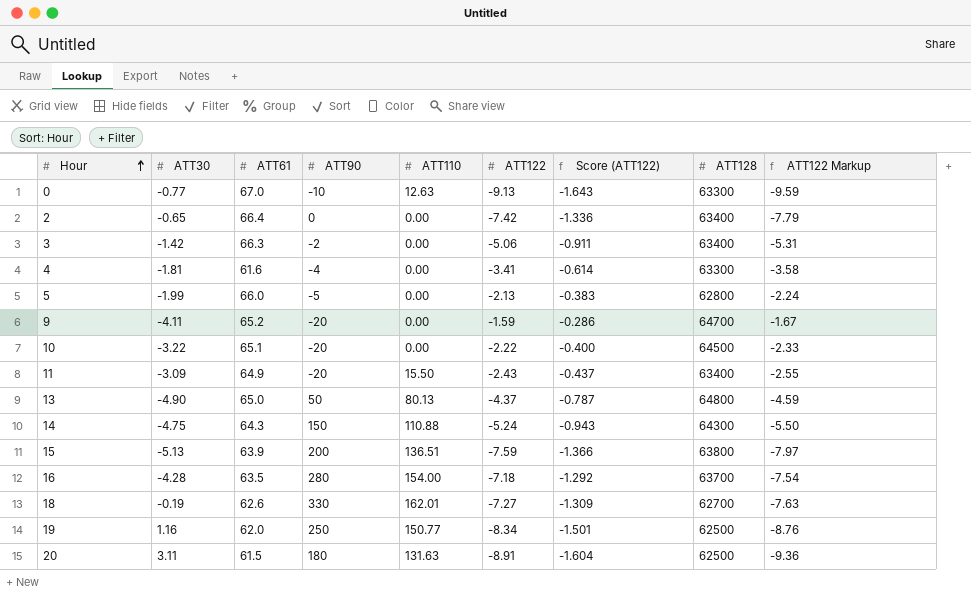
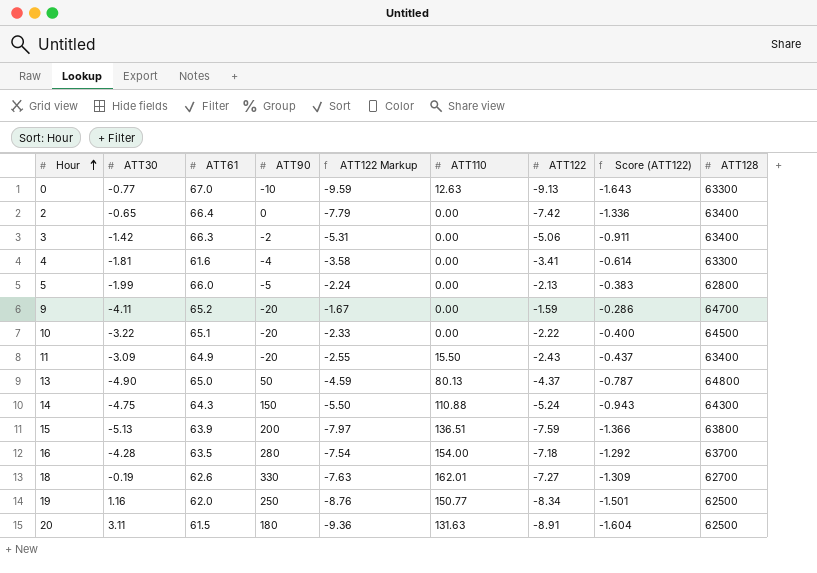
column ATT122 Markup | position: 9 -> 5

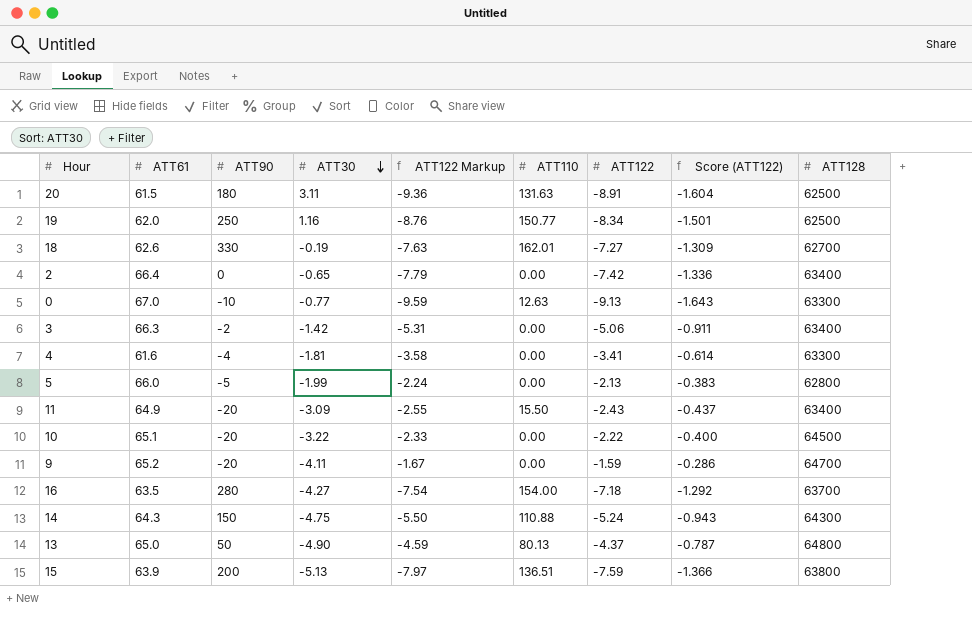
row order: Hour ascending -> ATT30 descending
column ATT30 | position: 2 -> 4
16 | ATT30: -4.28 -> -4.27

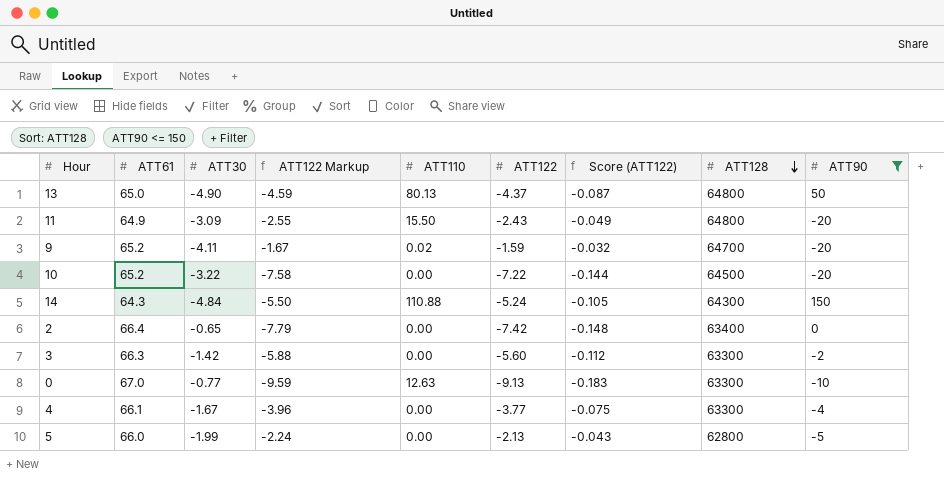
filter: none -> ATT90 <= 150
row order: ATT30 descending -> ATT128 descending
column Score (ATT122) | formula: [ATT122] * 0.18 -> [ATT122] * 0.02
column ATT90 | position: 3 -> 9
11 | ATT128: 63400 -> 64800
9 | ATT110: 0.00 -> 0.02
10 | ATT61: 65.1 -> 65.2
10 | ATT122 Markup: -2.33 -> -7.58
10 | ATT122: -2.22 -> -7.22
14 | ATT30: -4.75 -> -4.84
3 | ATT122 Markup: -5.31 -> -5.88
3 | ATT122: -5.06 -> -5.60
3 | ATT128: 63400 -> 63300
4 | ATT61: 61.6 -> 66.1
4 | ATT30: -1.81 -> -1.67
4 | ATT122 Markup: -3.58 -> -3.96
4 | ATT122: -3.41 -> -3.77

